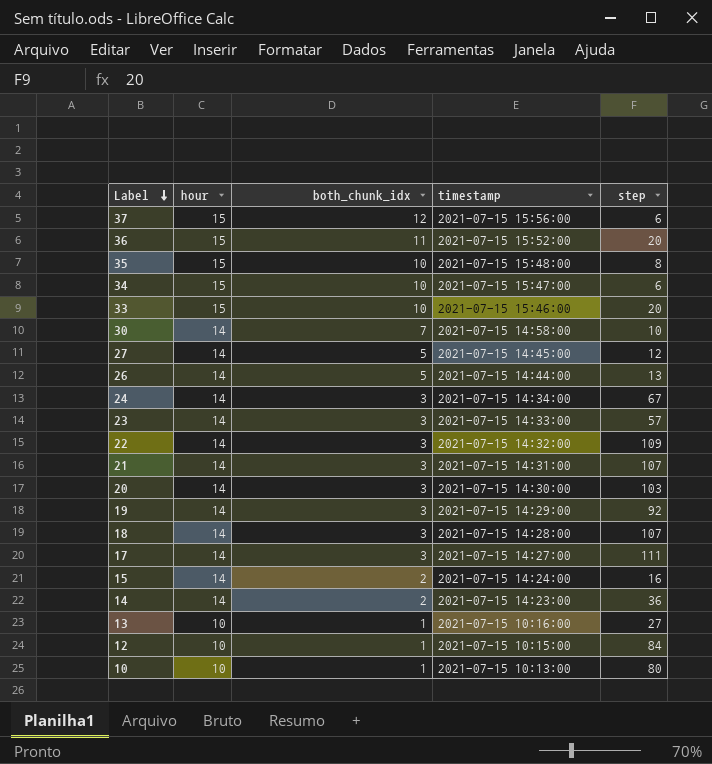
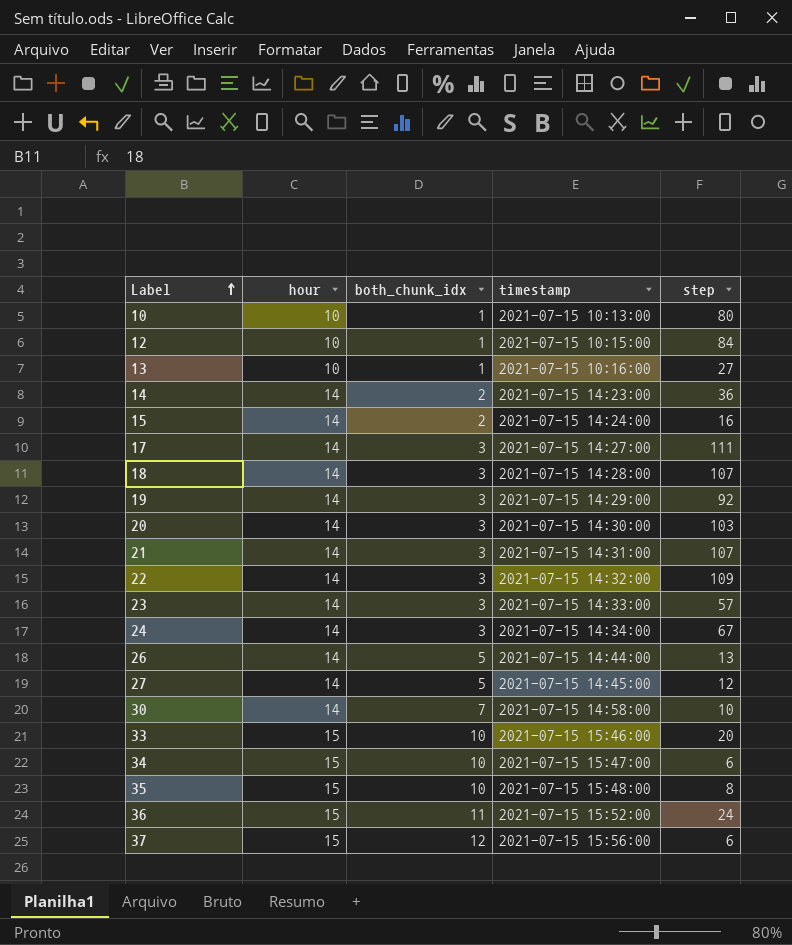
row order: Label descending -> Label ascending
36 | step: 20 -> 24

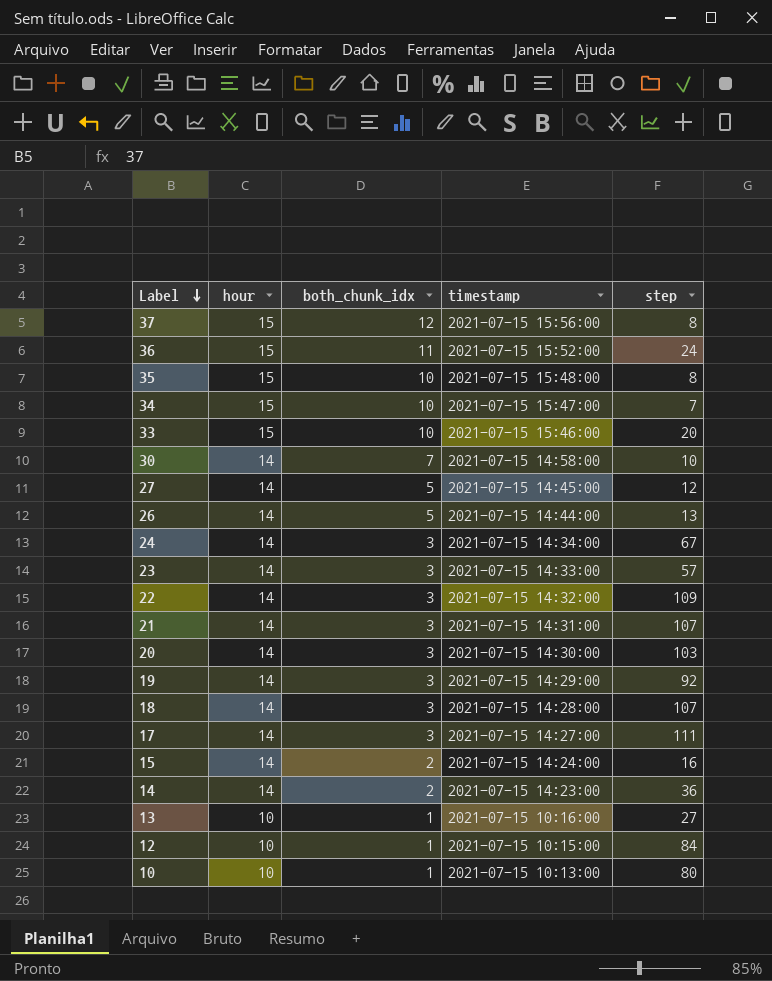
row order: Label ascending -> Label descending
37 | step: 6 -> 8
34 | step: 6 -> 7

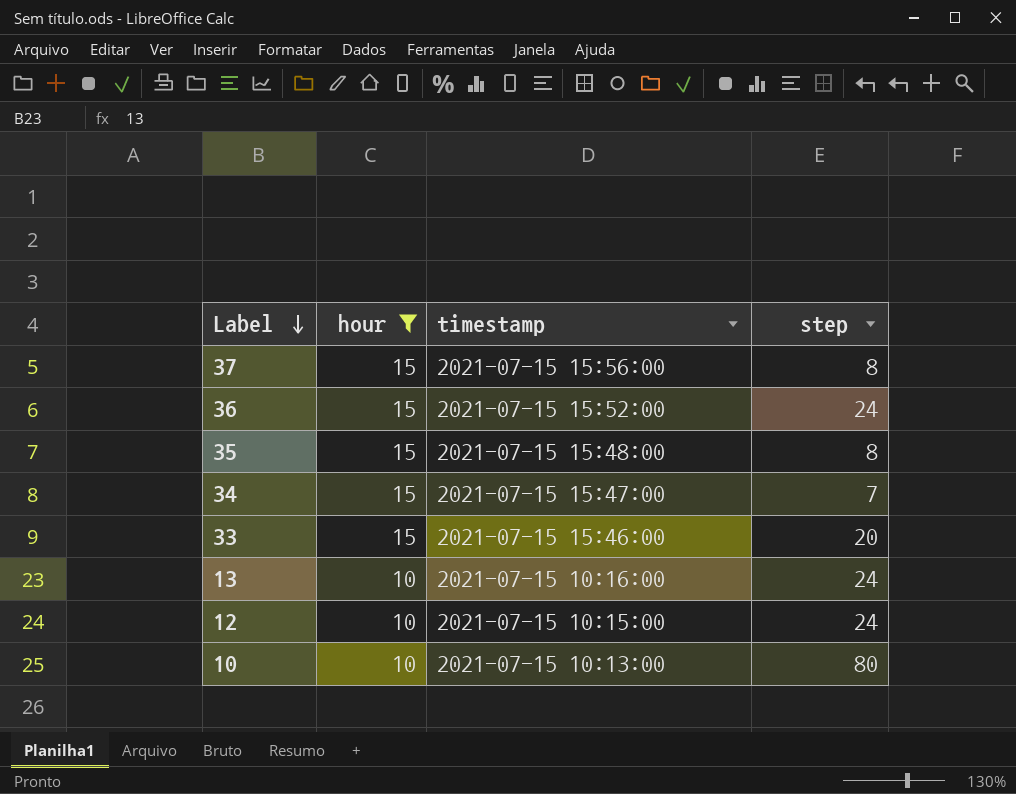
filter: none -> hour != 14
column both_chunk_idx | position: 3 -> none
13 | step: 27 -> 24
12 | step: 84 -> 24

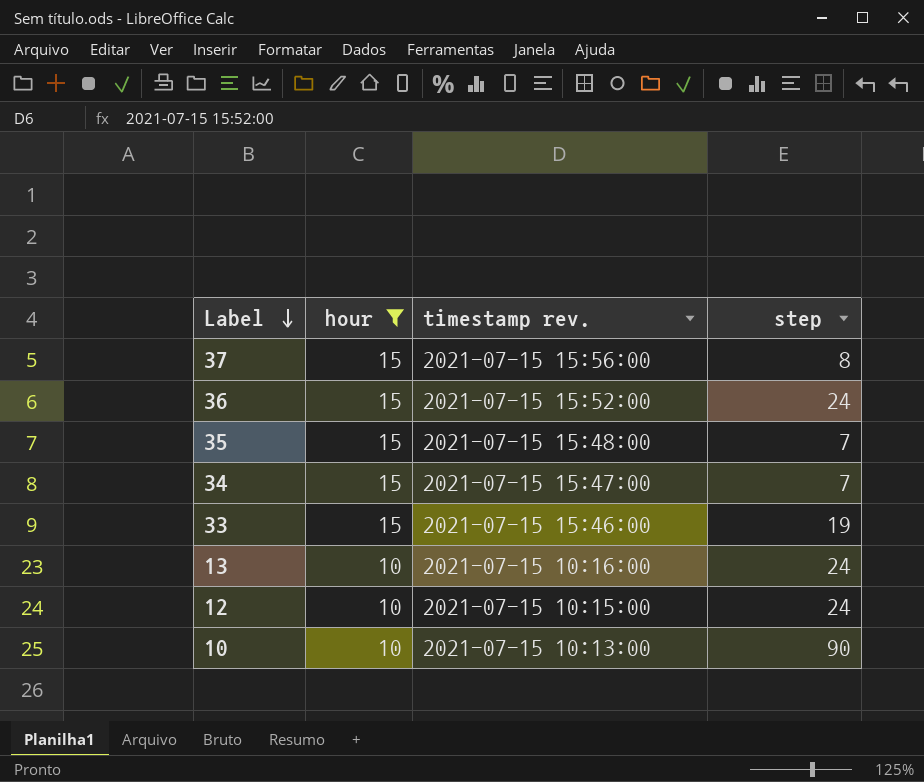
column name: timestamp -> timestamp rev.
35 | step: 8 -> 7
33 | step: 20 -> 19
10 | step: 80 -> 90

